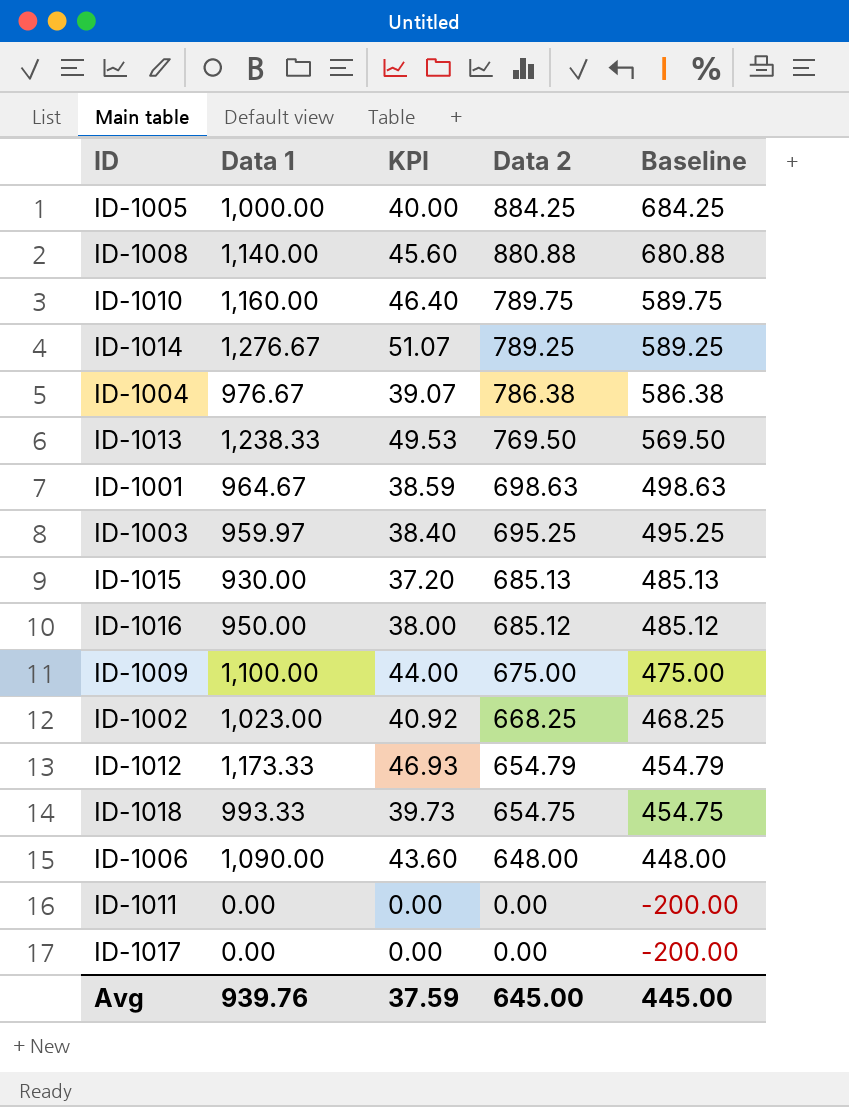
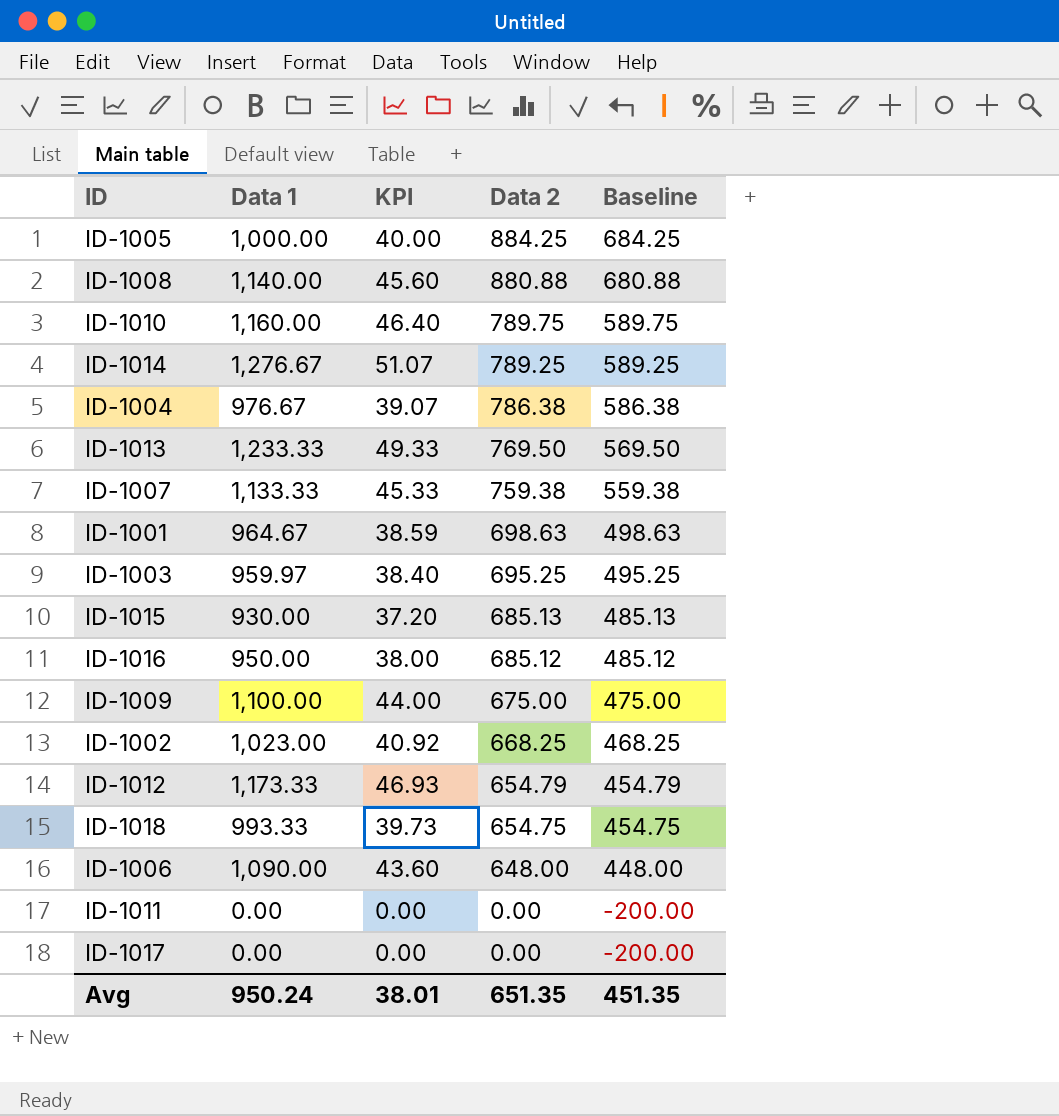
ID-1013 | Data 1: 1,238.33 -> 1,233.33
ID-1013 | KPI: 49.53 -> 49.33
row ID-1007: none -> 1,133.33 | 45.33 | 759.38 | 559.38
Avg | Data 1: 939.76 -> 950.24
Avg | KPI: 37.59 -> 38.01
Avg | Data 2: 645.00 -> 651.35
Avg | Baseline: 445.00 -> 451.35

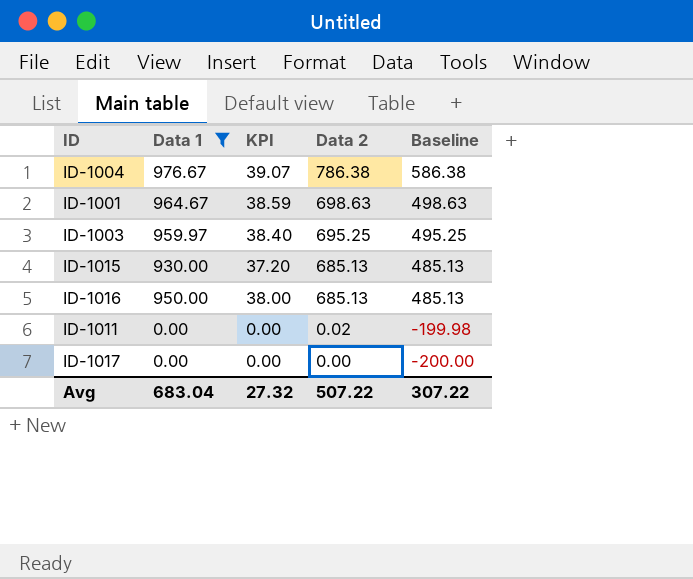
filter: none -> Data 1 <= 976.67
ID-1016 | Data 2: 685.12 -> 685.13
ID-1016 | Baseline: 485.12 -> 485.13
ID-1011 | Data 2: 0.00 -> 0.02
ID-1011 | Baseline: -200.00 -> -199.98
Avg | Data 1: 950.24 -> 683.04
Avg | KPI: 38.01 -> 27.32
Avg | Data 2: 651.35 -> 507.22
Avg | Baseline: 451.35 -> 307.22

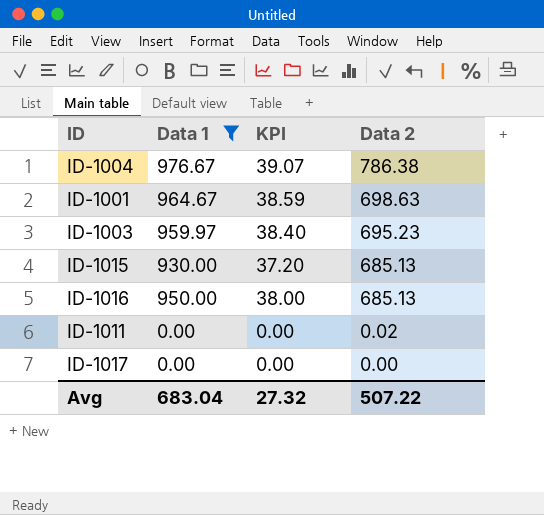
column Baseline | formula: [Data 2] - 200 -> none
ID-1003 | Data 2: 695.25 -> 695.23

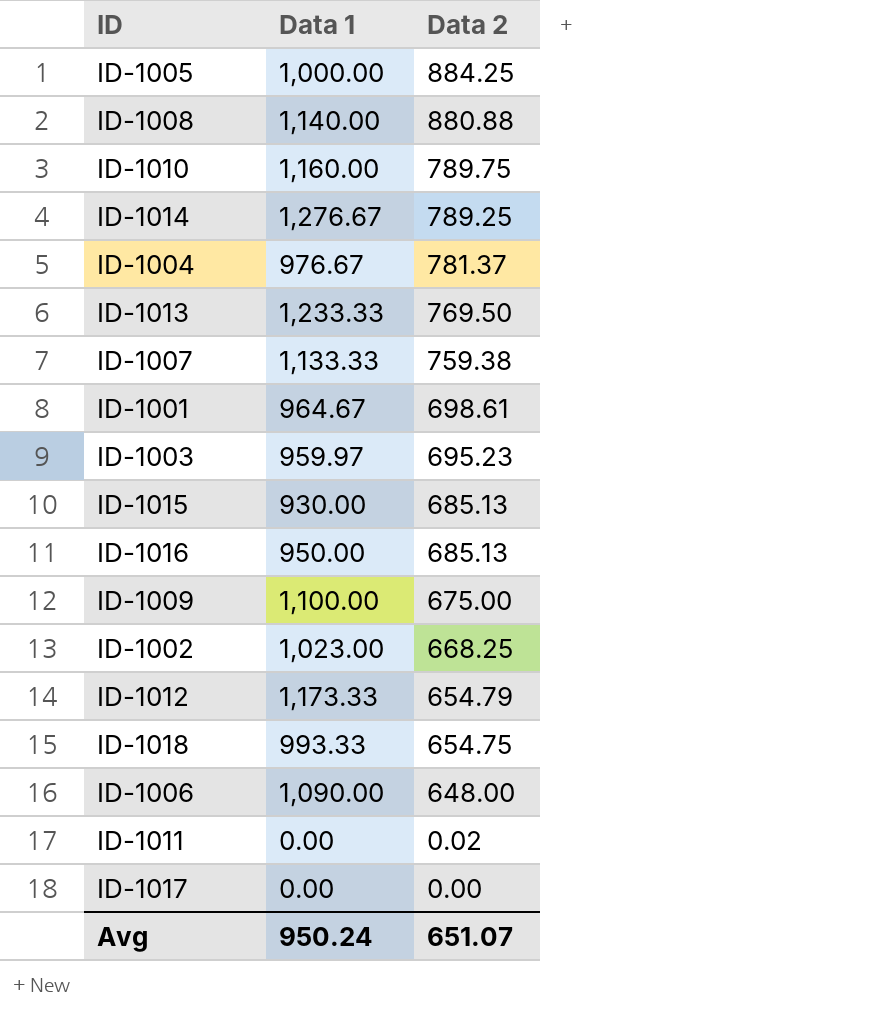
filter: Data 1 <= 976.67 -> none
column KPI | formula: [Data 1] * 0.04 -> none
ID-1004 | Data 2: 786.38 -> 781.37
ID-1001 | Data 2: 698.63 -> 698.61
Avg | Data 1: 683.04 -> 950.24
Avg | Data 2: 507.22 -> 651.07

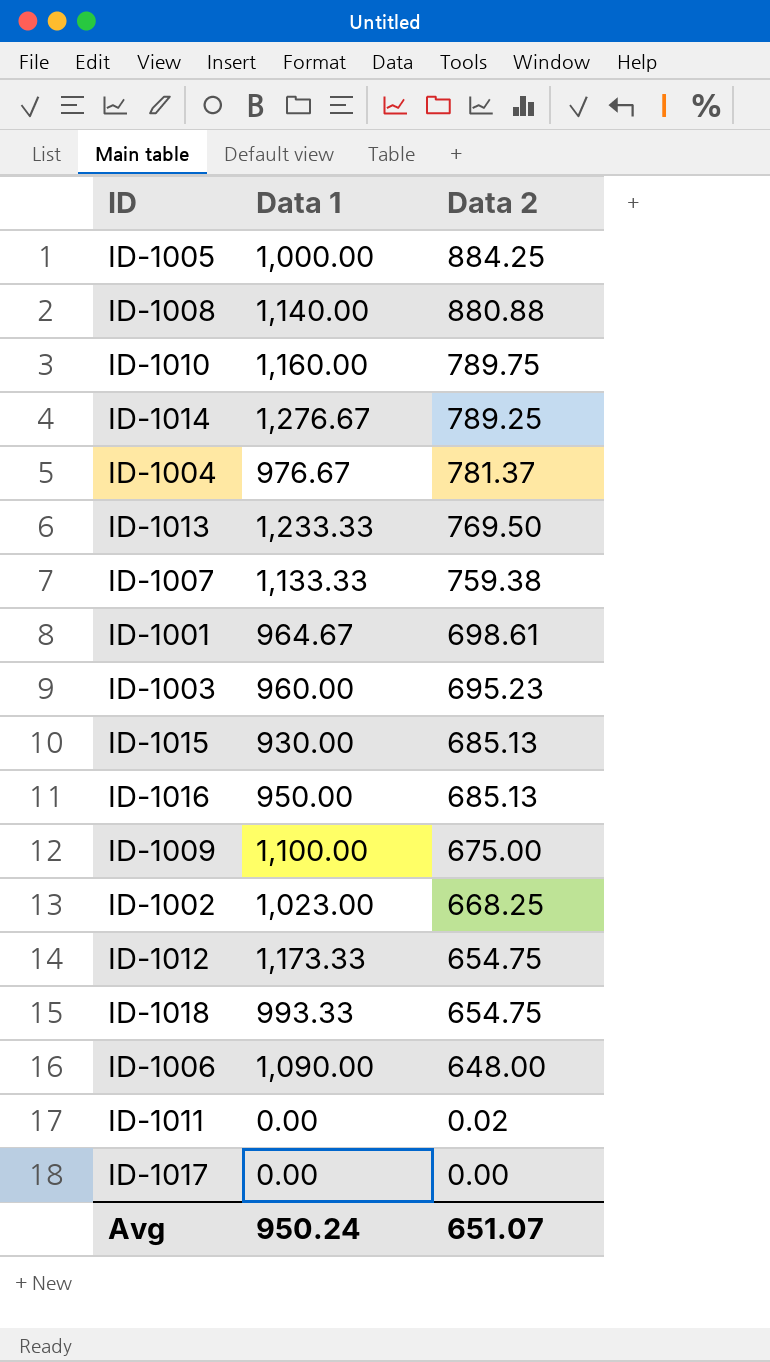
ID-1003 | Data 1: 959.97 -> 960.00
ID-1012 | Data 2: 654.79 -> 654.75

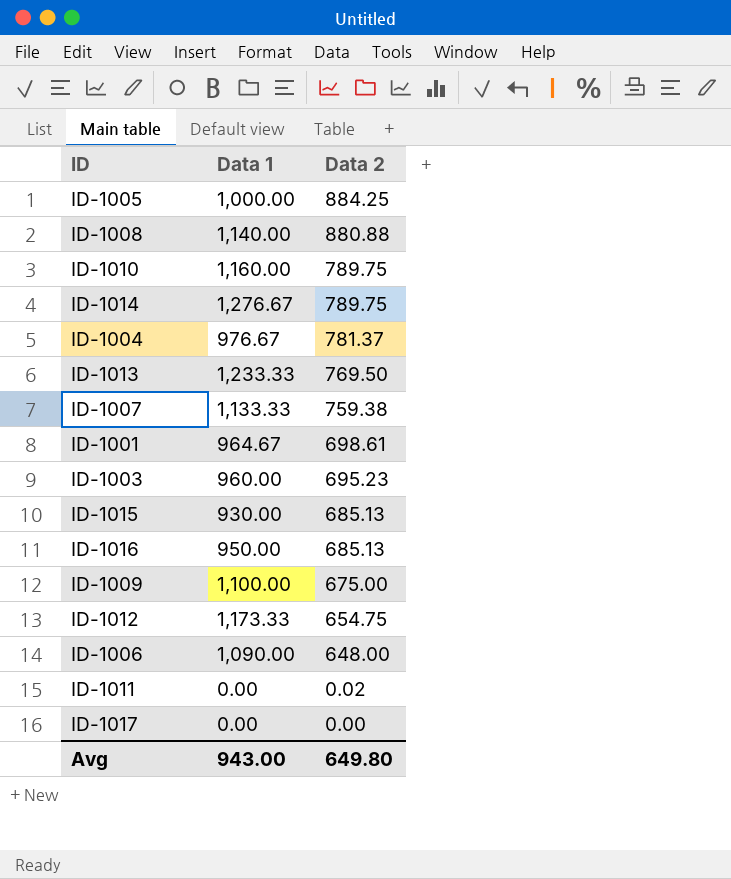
row ID-1002: 1,023.00 | 668.25 -> none
row ID-1018: 993.33 | 654.75 -> none
ID-1014 | Data 2: 789.25 -> 789.75
Avg | Data 1: 950.24 -> 943.00
Avg | Data 2: 651.07 -> 649.80

